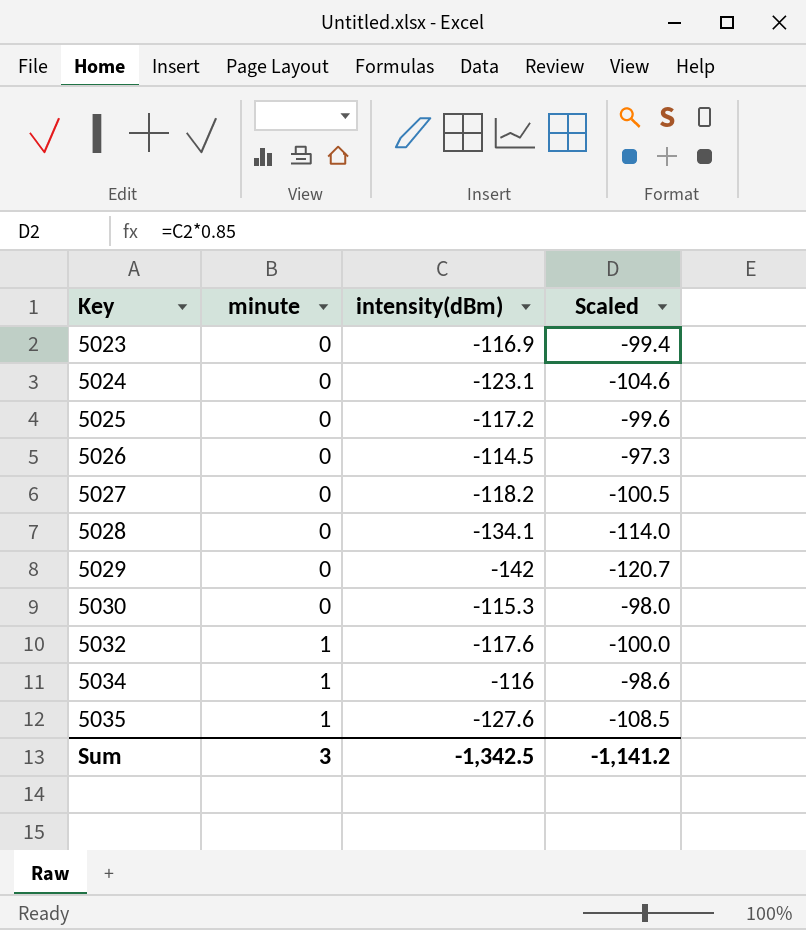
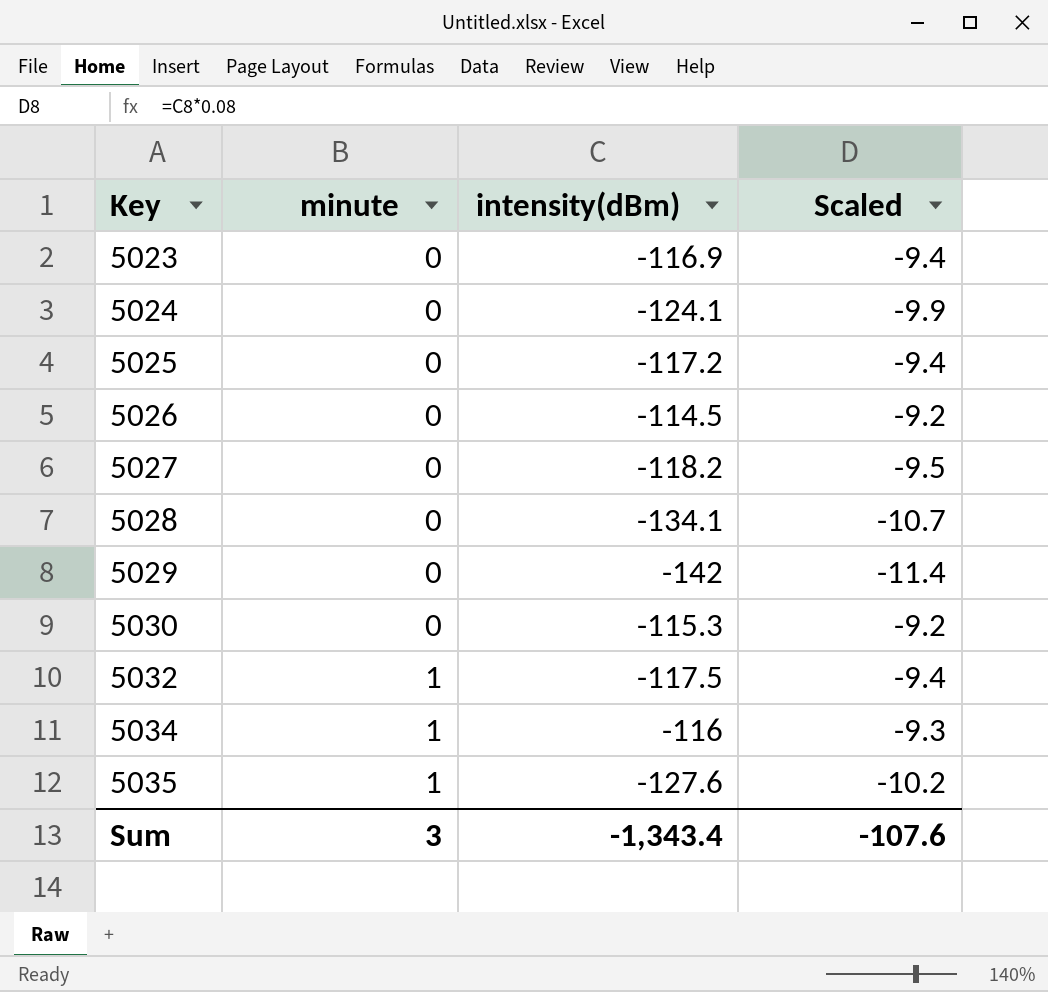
column Scaled | formula: [intensity(dBm)] * 0.85 -> [intensity(dBm)] * 0.08
5024 | intensity(dBm): -123.1 -> -124.1
5032 | intensity(dBm): -117.6 -> -117.5
Sum | intensity(dBm): -1,342.5 -> -1,343.4
Sum | Scaled: -1,141.2 -> -107.6

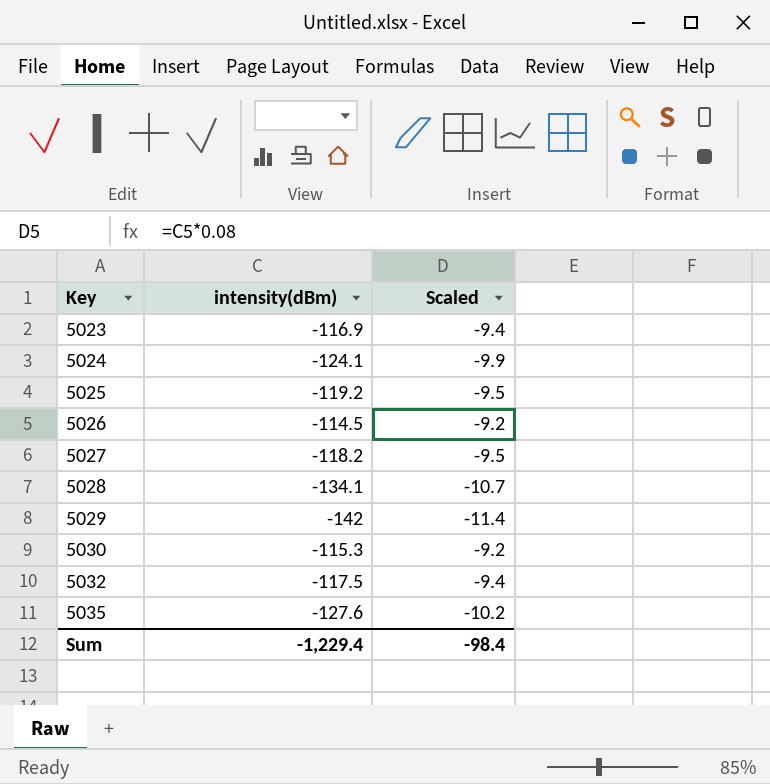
column minute | position: 2 -> none
row 5034: 1 | -116 | -9.3 -> none
5025 | intensity(dBm): -117.2 -> -119.2
5025 | Scaled: -9.4 -> -9.5
Sum | intensity(dBm): -1,343.4 -> -1,229.4
Sum | Scaled: -107.6 -> -98.4

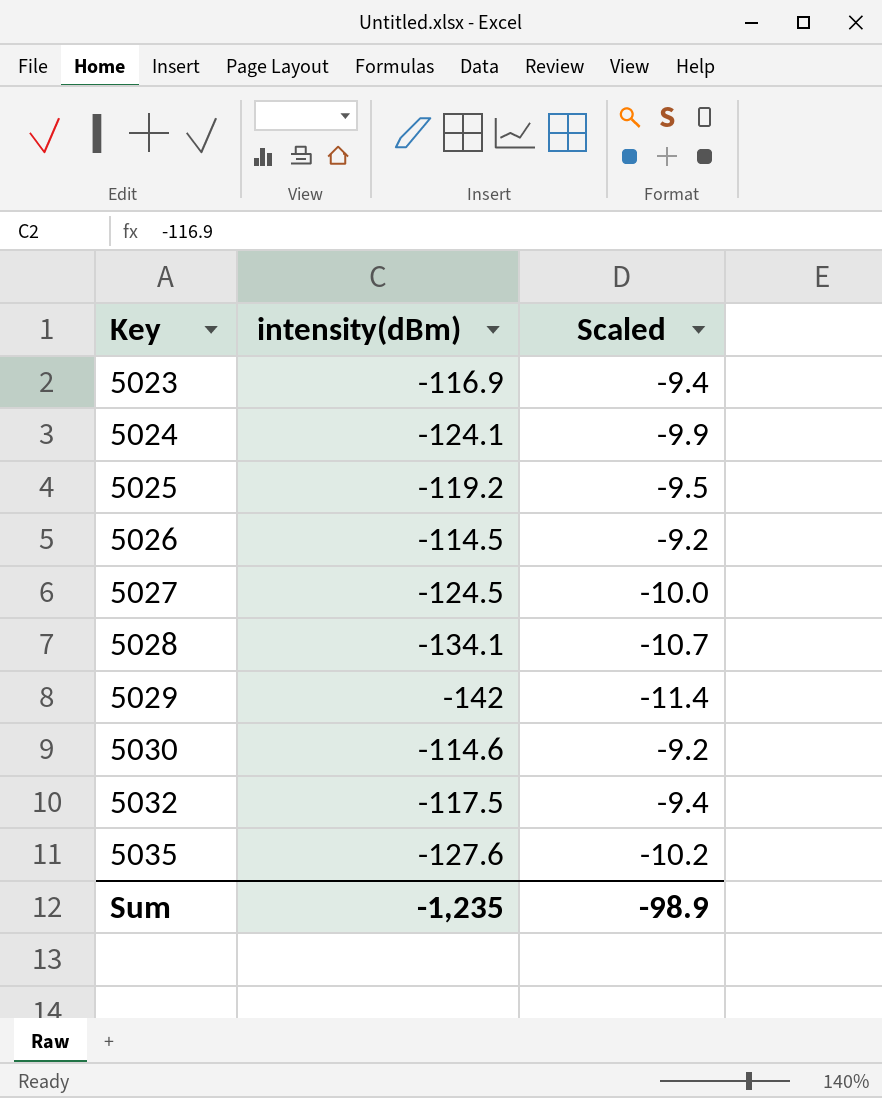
5027 | intensity(dBm): -118.2 -> -124.5
5027 | Scaled: -9.5 -> -10.0
5030 | intensity(dBm): -115.3 -> -114.6
Sum | intensity(dBm): -1,229.4 -> -1,235
Sum | Scaled: -98.4 -> -98.9

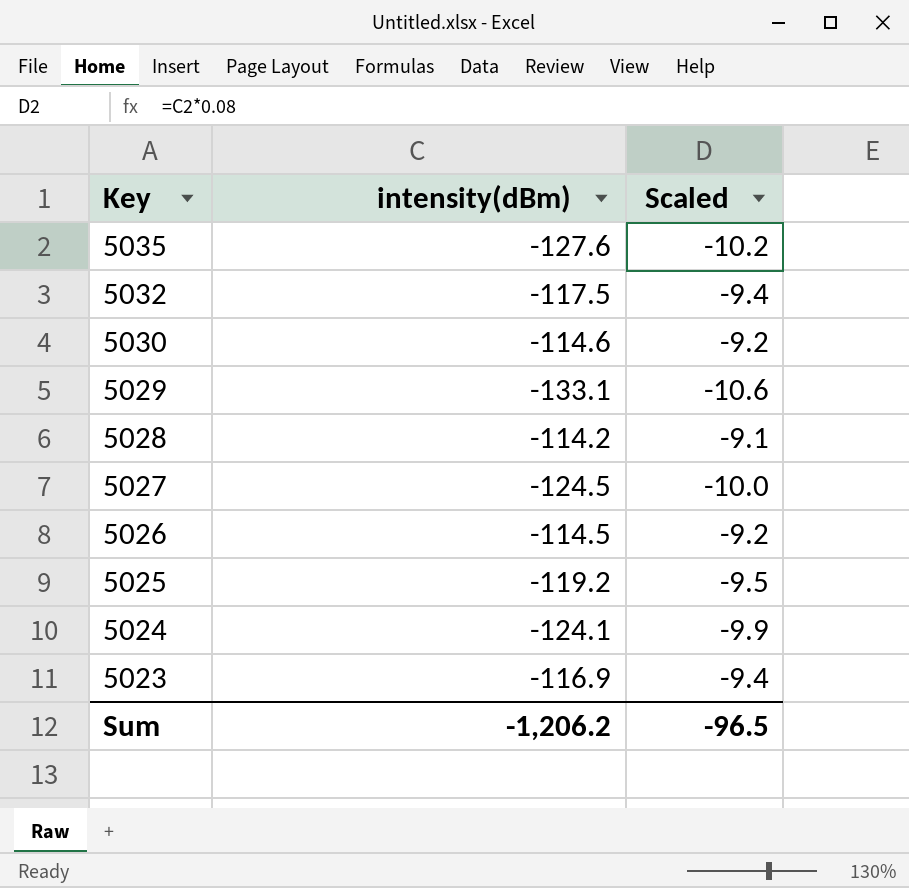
row order: Key ascending -> Key descending
5029 | intensity(dBm): -142 -> -133.1
5029 | Scaled: -11.4 -> -10.6
5028 | intensity(dBm): -134.1 -> -114.2
5028 | Scaled: -10.7 -> -9.1
Sum | intensity(dBm): -1,235 -> -1,206.2
Sum | Scaled: -98.9 -> -96.5

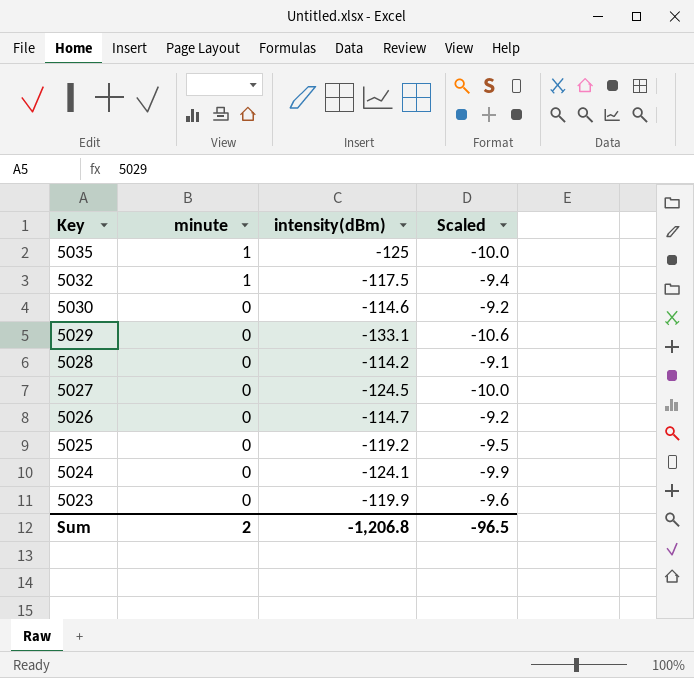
column minute | position: none -> 2
5035 | intensity(dBm): -127.6 -> -125
5035 | Scaled: -10.2 -> -10.0
5026 | intensity(dBm): -114.5 -> -114.7
5023 | intensity(dBm): -116.9 -> -119.9
5023 | Scaled: -9.4 -> -9.6
Sum | intensity(dBm): -1,206.2 -> -1,206.8

